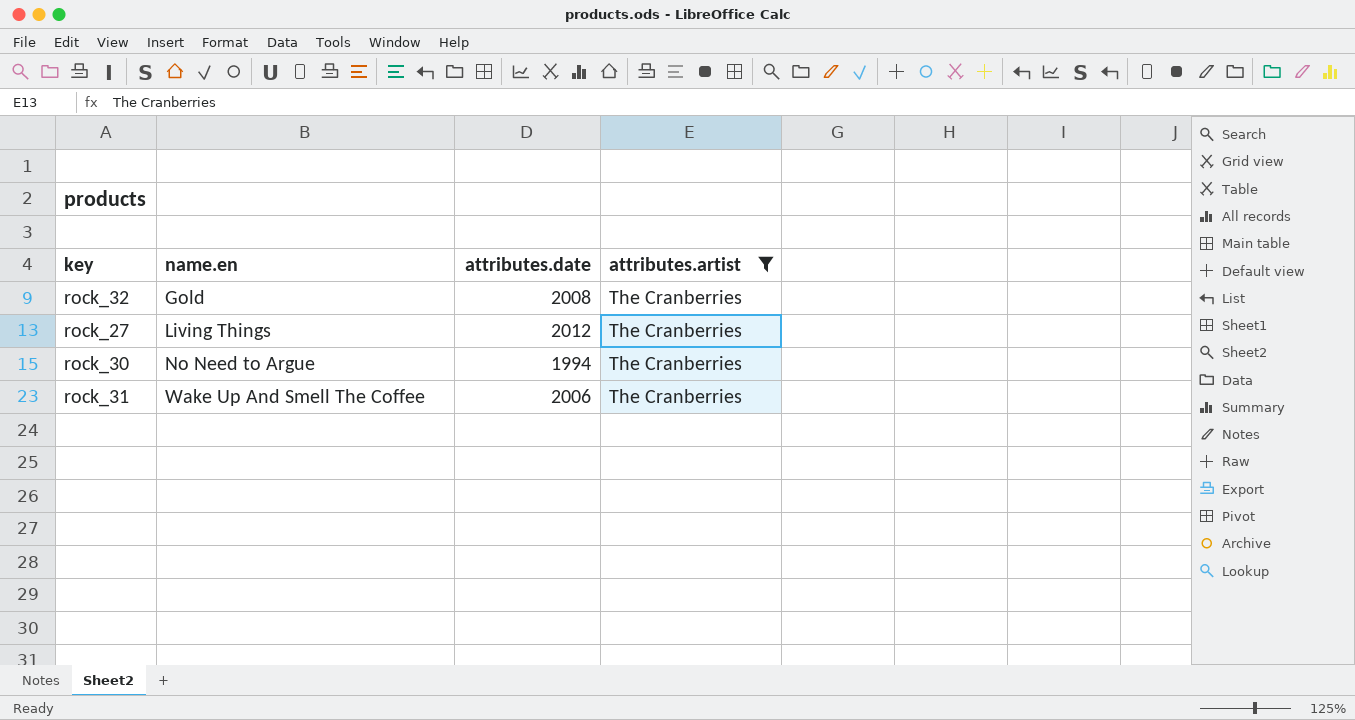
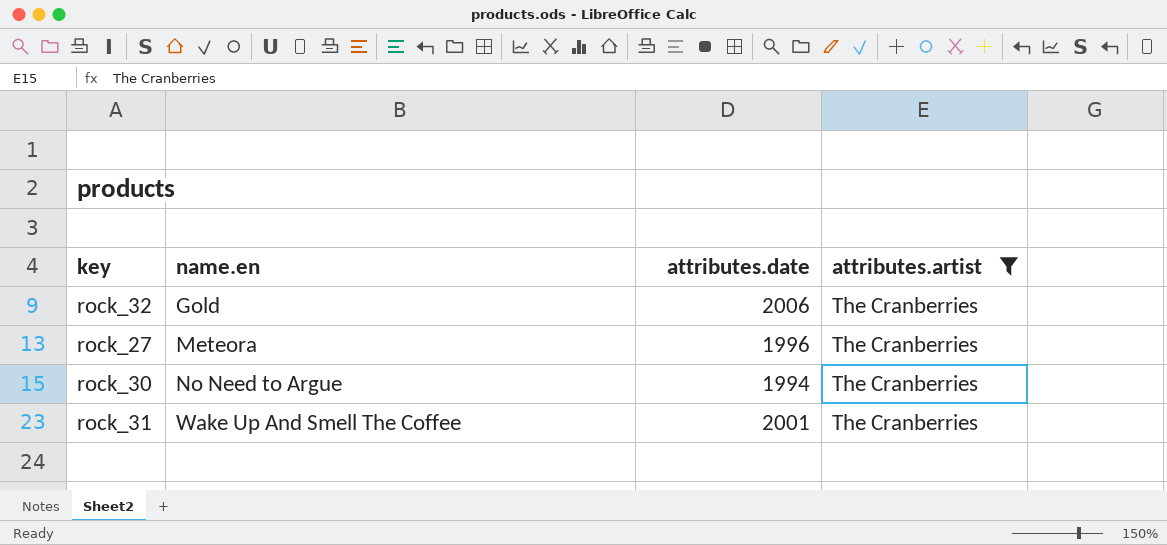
rock_32 | attributes.date: 2008 -> 2006
rock_27 | name.en: Living Things -> Meteora
rock_27 | attributes.date: 2012 -> 1996
rock_31 | attributes.date: 2006 -> 2001

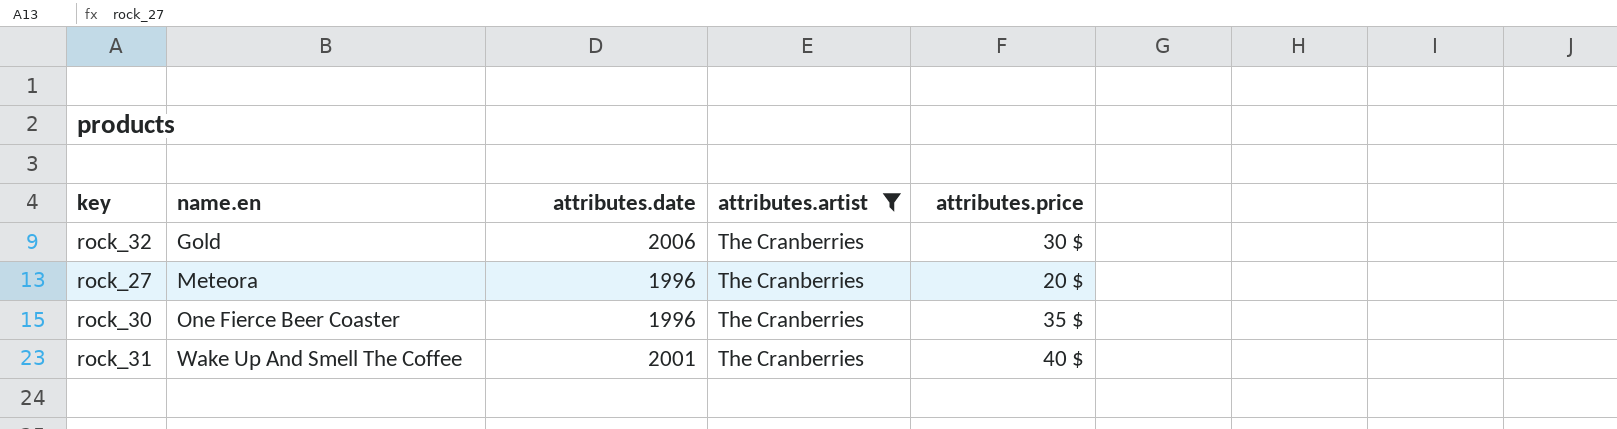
column attributes.price | position: none -> 5
rock_30 | name.en: No Need to Argue -> One Fierce Beer Coaster
rock_30 | attributes.date: 1994 -> 1996

